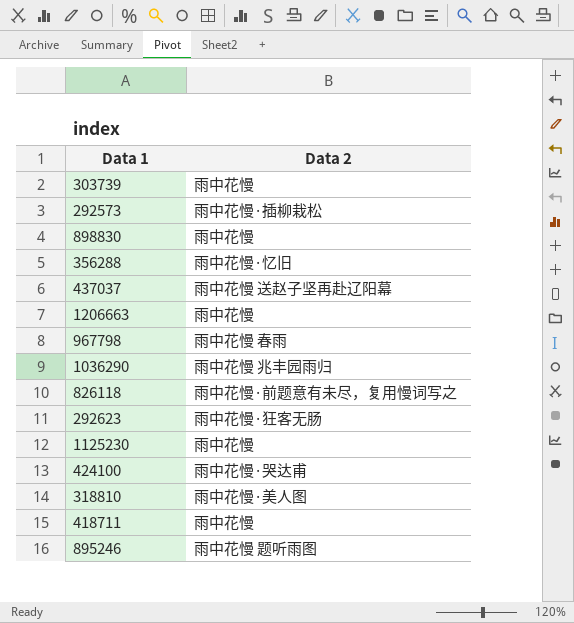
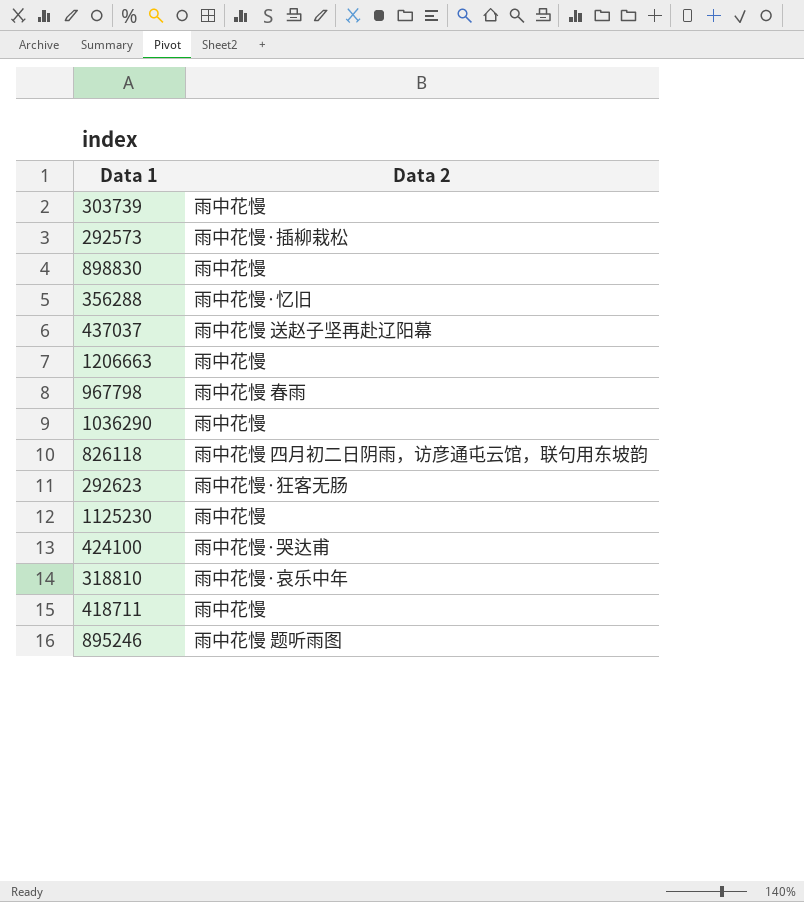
1036290 | Data 2: 雨中花慢 兆丰园雨归 -> 雨中花慢
826118 | Data 2: 雨中花慢·前题意有未尽，复用慢词写之 -> 雨中花慢 四月初二日阴雨，访彦通屯云馆，联句用东坡韵
318810 | Data 2: 雨中花慢·美人图 -> 雨中花慢·哀乐中年

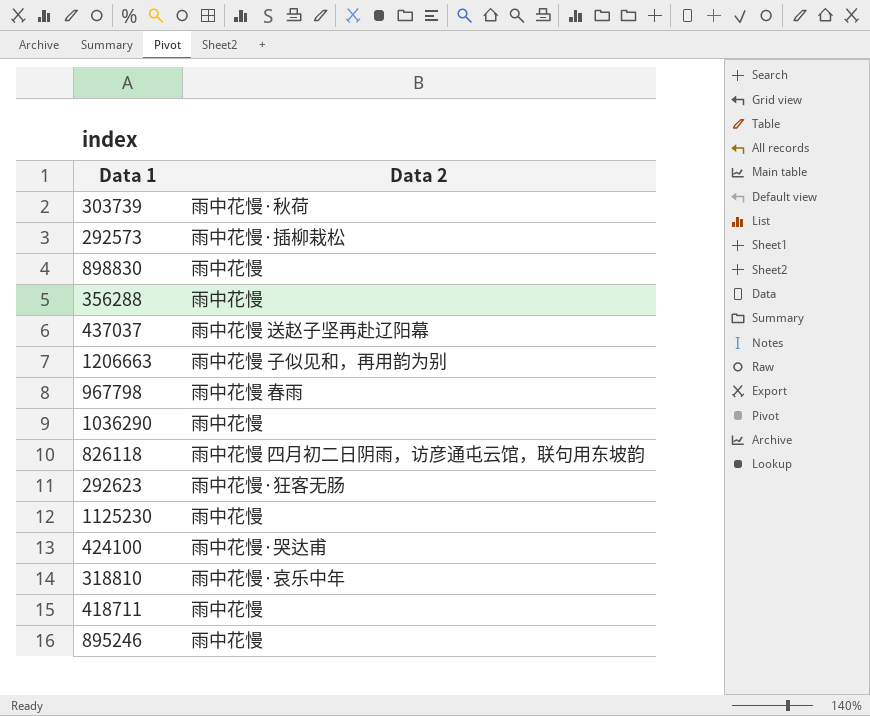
303739 | Data 2: 雨中花慢 -> 雨中花慢·秋荷
356288 | Data 2: 雨中花慢·忆旧 -> 雨中花慢
1206663 | Data 2: 雨中花慢 -> 雨中花慢 子似见和，再用韵为别
895246 | Data 2: 雨中花慢 题听雨图 -> 雨中花慢

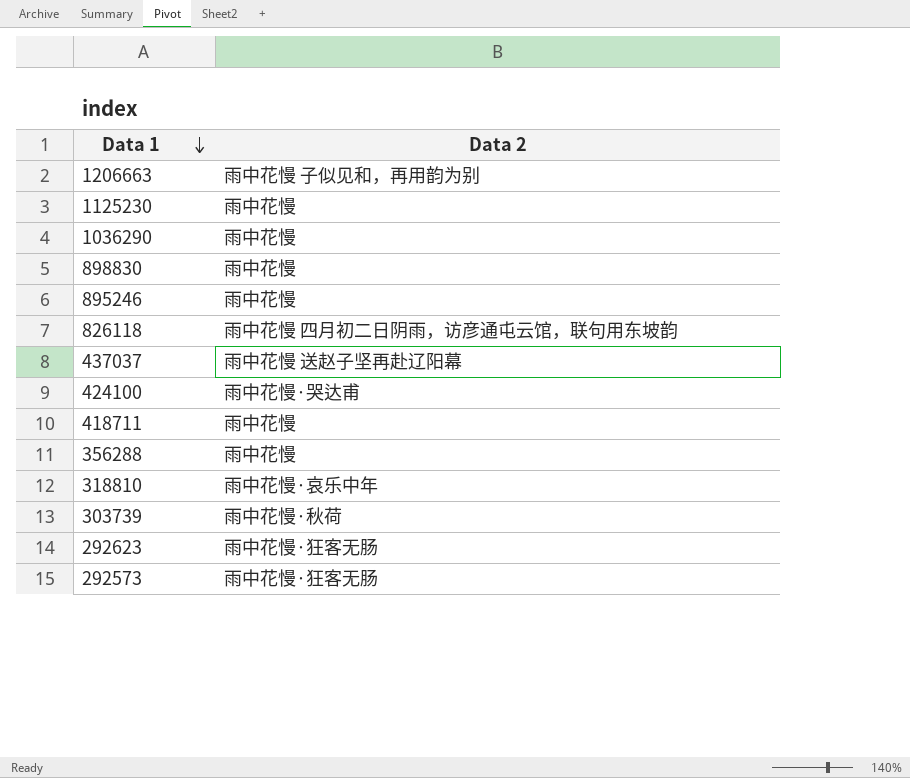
row order: none -> Data 1 descending
row 967798: 雨中花慢 春雨 -> none
292573 | Data 2: 雨中花慢·插柳栽松 -> 雨中花慢·狂客无肠

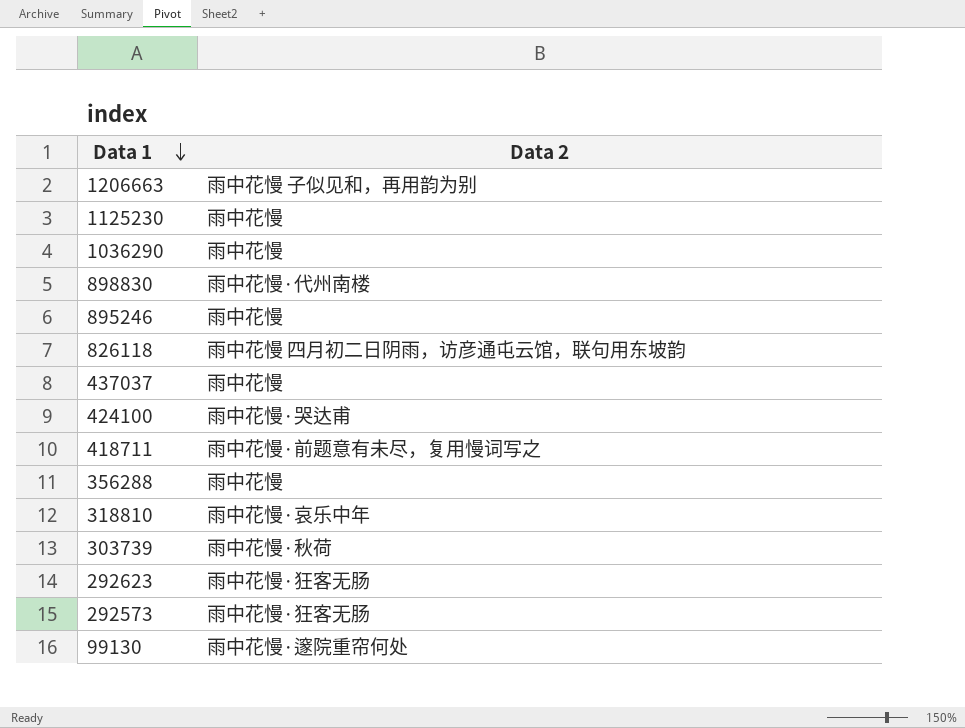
898830 | Data 2: 雨中花慢 -> 雨中花慢·代州南楼
437037 | Data 2: 雨中花慢 送赵子坚再赴辽阳幕 -> 雨中花慢
418711 | Data 2: 雨中花慢 -> 雨中花慢·前题意有未尽，复用慢词写之
row 99130: none -> 雨中花慢·邃院重帘何处

